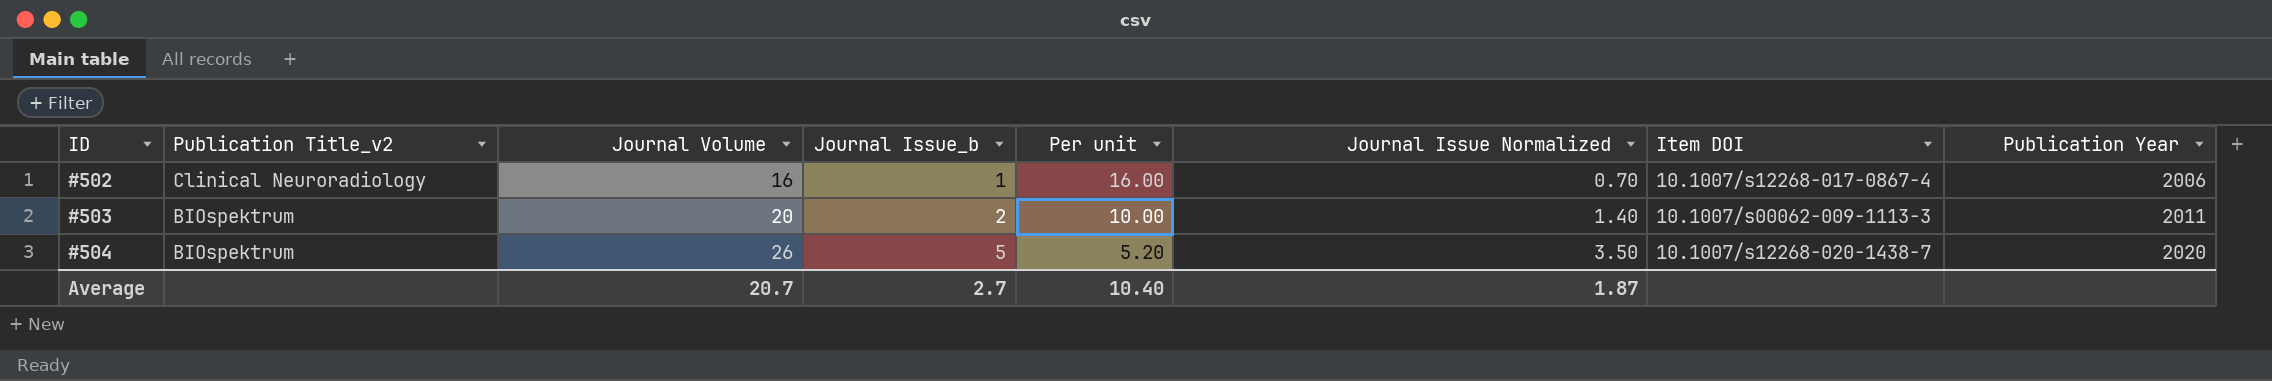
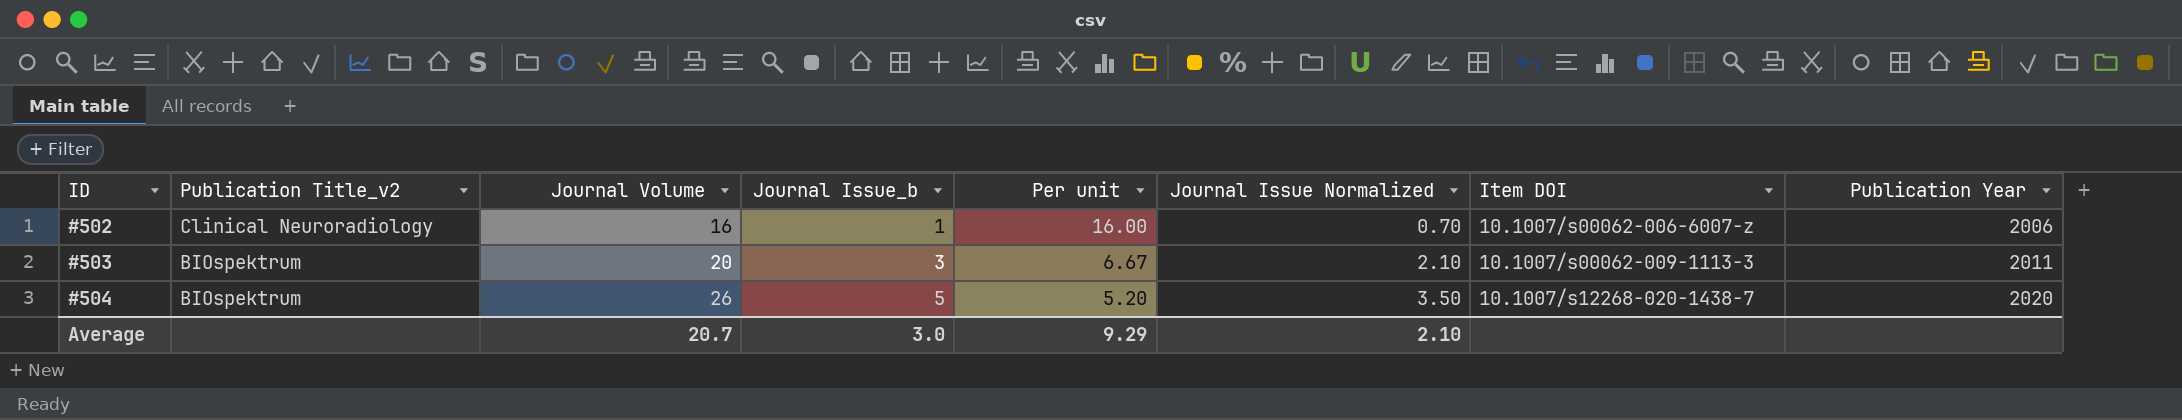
#502 | Item DOI: 10.1007/s12268-017-0867-4 -> 10.1007/s00062-006-6007-z
#503 | Journal Issue_b: 2 -> 3
#503 | Per unit: 10.00 -> 6.67
#503 | Journal Issue Normalized: 1.40 -> 2.10
Average | Journal Issue_b: 2.7 -> 3.0
Average | Per unit: 10.40 -> 9.29
Average | Journal Issue Normalized: 1.87 -> 2.10

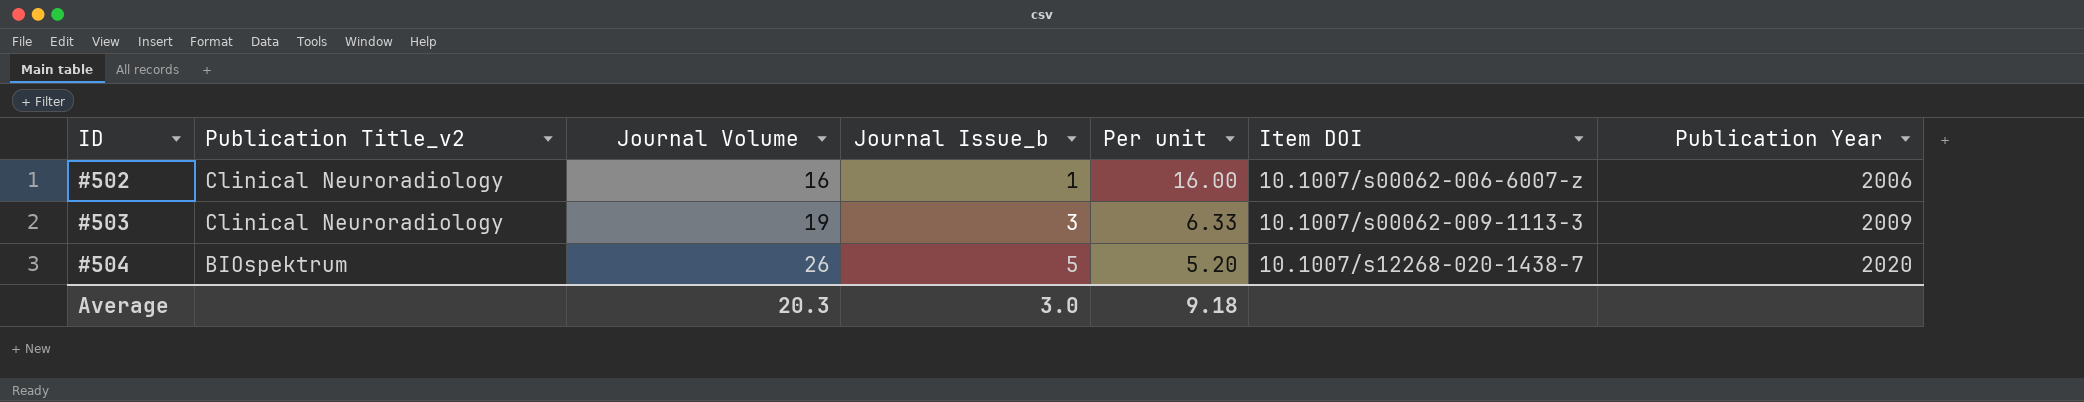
column Journal Issue Normalized | formula: [Journal Issue_b] * 0.7 -> none
#503 | Publication Title_v2: BIOspektrum -> Clinical Neuroradiology
#503 | Journal Volume: 20 -> 19
#503 | Per unit: 6.67 -> 6.33
#503 | Publication Year: 2011 -> 2009
Average | Journal Volume: 20.7 -> 20.3
Average | Per unit: 9.29 -> 9.18

